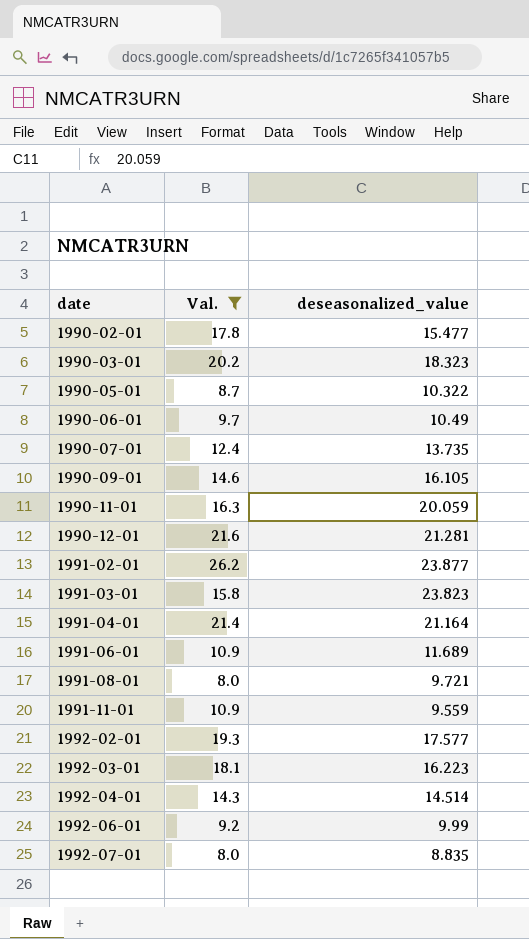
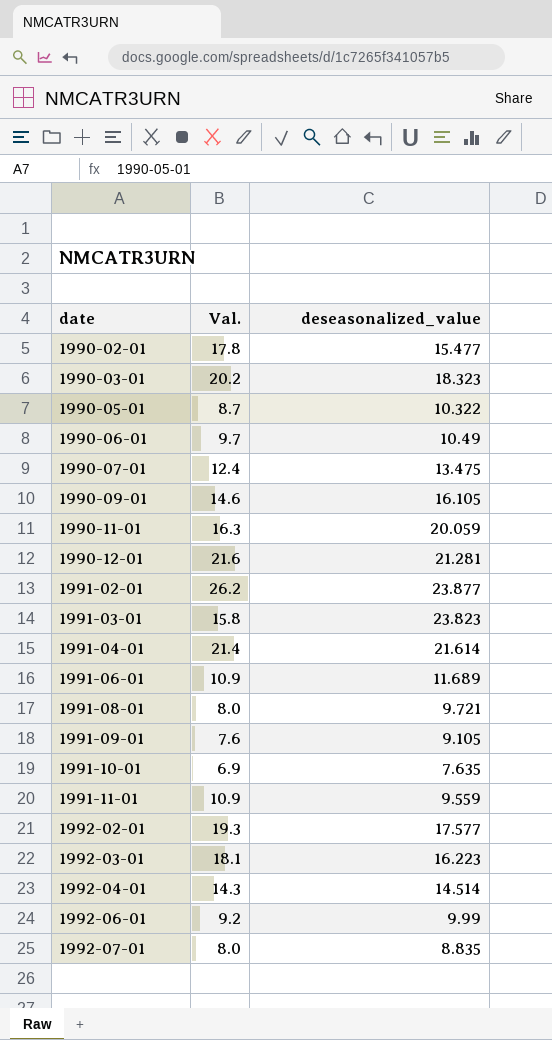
filter: Val. >= 8.0 -> none
1990-07-01 | deseasonalized_value: 13.735 -> 13.475
1991-04-01 | deseasonalized_value: 21.164 -> 21.614

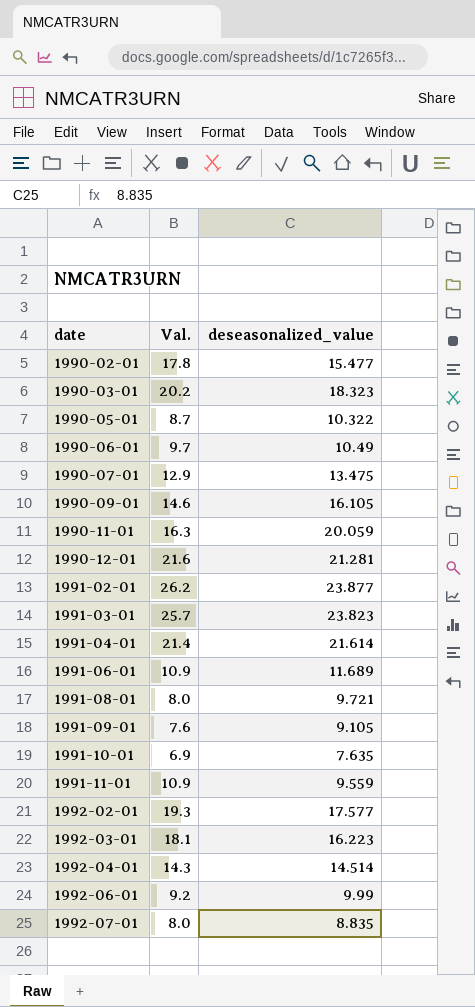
1990-07-01 | Val.: 12.4 -> 12.9
1991-03-01 | Val.: 15.8 -> 25.7

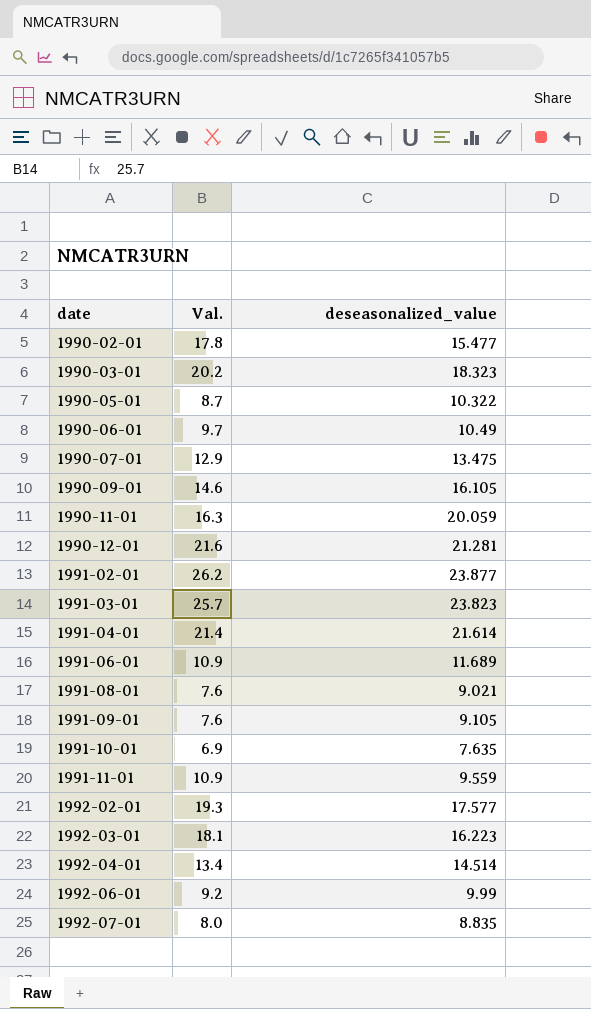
1991-08-01 | Val.: 8.0 -> 7.6
1991-08-01 | deseasonalized_value: 9.721 -> 9.021
1992-04-01 | Val.: 14.3 -> 13.4

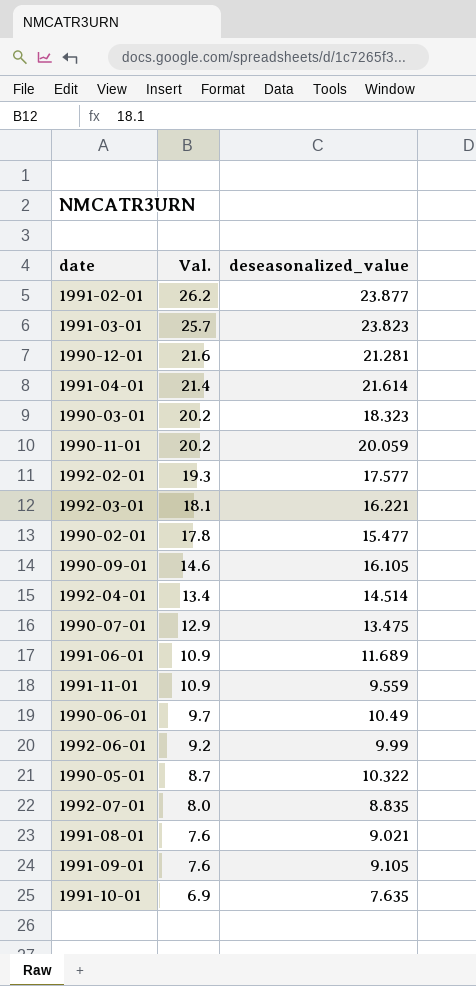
row order: date ascending -> Val. descending
1990-11-01 | Val.: 16.3 -> 20.2
1992-03-01 | deseasonalized_value: 16.223 -> 16.221

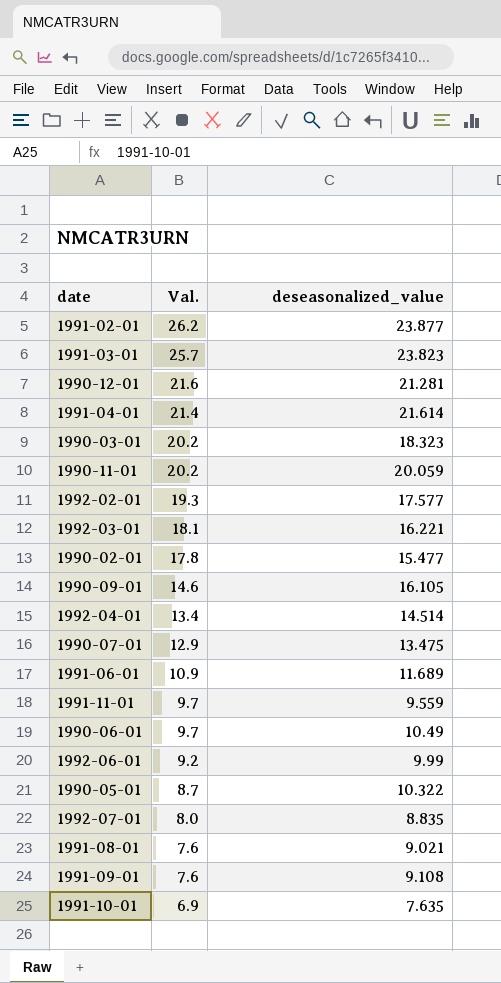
1991-11-01 | Val.: 10.9 -> 9.7
1991-09-01 | deseasonalized_value: 9.105 -> 9.108

